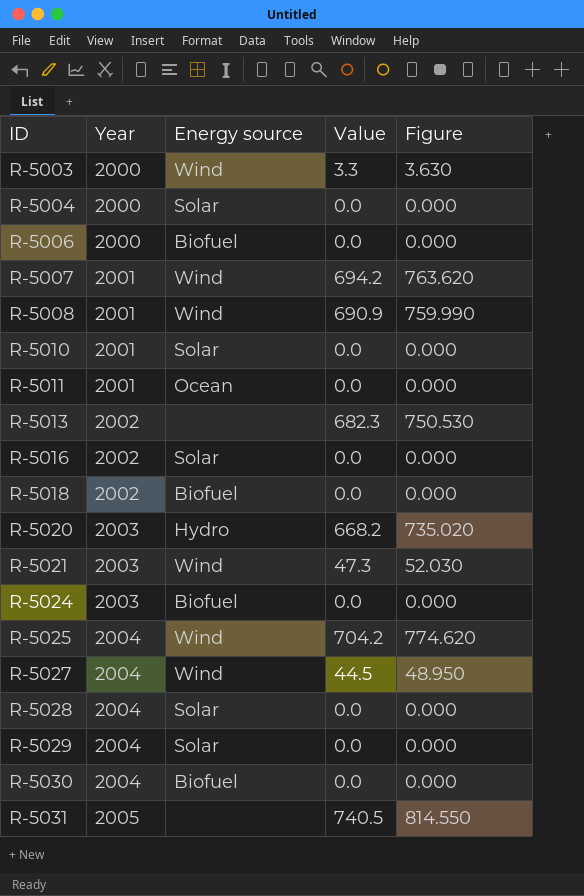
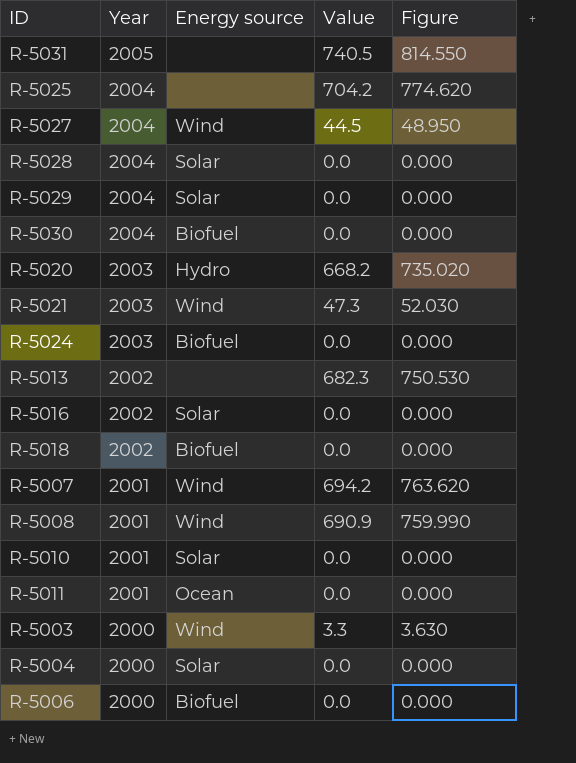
row order: ID ascending -> Year descending
R-5025 | Energy source: Wind -> none

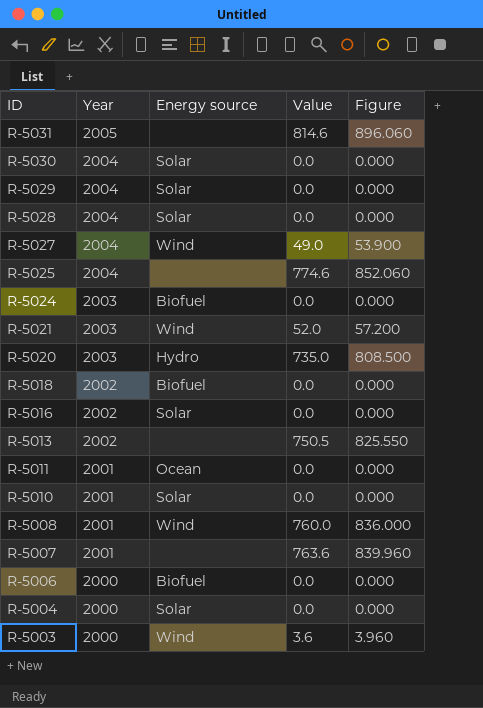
row order: Year descending -> ID descending
R-5031 | Value: 740.5 -> 814.6
R-5031 | Figure: 814.550 -> 896.060
R-5030 | Energy source: Biofuel -> Solar
R-5027 | Value: 44.5 -> 49.0
R-5027 | Figure: 48.950 -> 53.900
R-5025 | Value: 704.2 -> 774.6
R-5025 | Figure: 774.620 -> 852.060
R-5021 | Value: 47.3 -> 52.0
R-5021 | Figure: 52.030 -> 57.200
R-5020 | Value: 668.2 -> 735.0
R-5020 | Figure: 735.020 -> 808.500
R-5013 | Value: 682.3 -> 750.5
R-5013 | Figure: 750.530 -> 825.550
R-5008 | Value: 690.9 -> 760.0
R-5008 | Figure: 759.990 -> 836.000
R-5007 | Energy source: Wind -> none
R-5007 | Value: 694.2 -> 763.6
R-5007 | Figure: 763.620 -> 839.960
R-5003 | Value: 3.3 -> 3.6
R-5003 | Figure: 3.630 -> 3.960

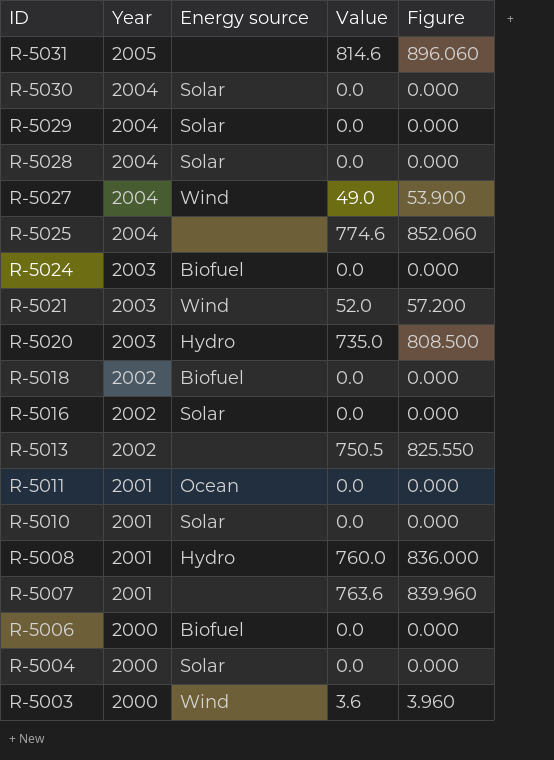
R-5008 | Energy source: Wind -> Hydro

